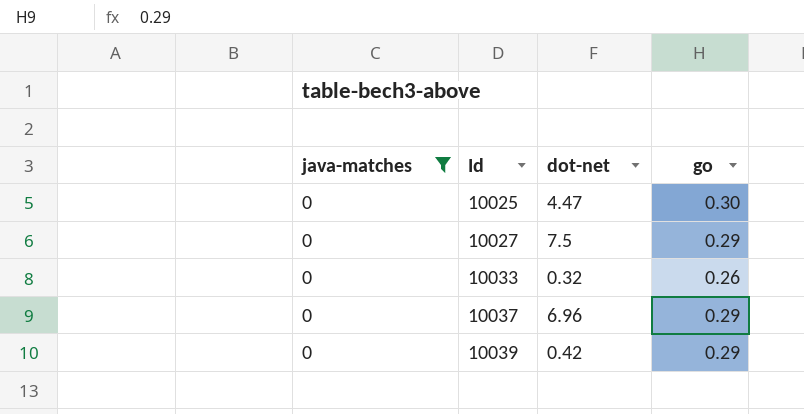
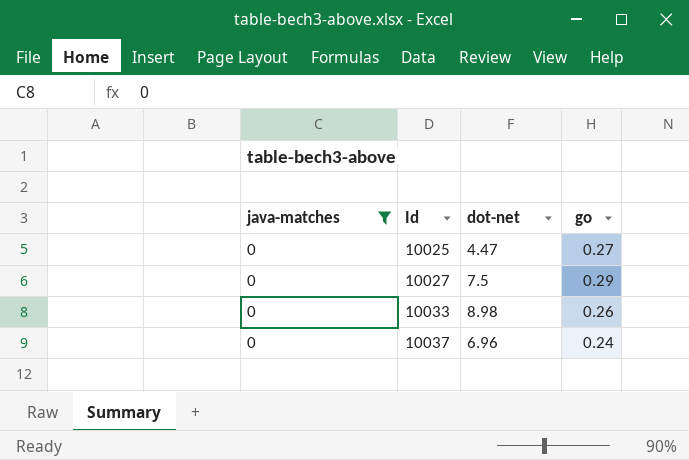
row 10039: 0 | 0.42 | 0.29 -> none
10025 | go: 0.30 -> 0.27
10033 | dot-net: 0.32 -> 8.98
10037 | go: 0.29 -> 0.24

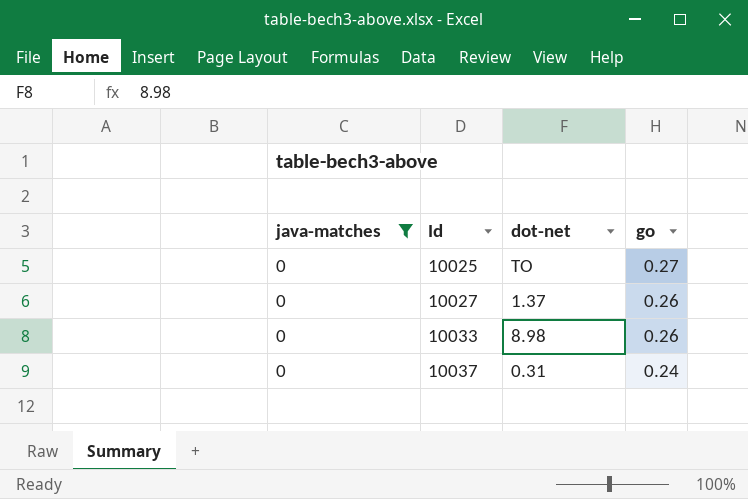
10025 | dot-net: 4.47 -> TO
10027 | dot-net: 7.5 -> 1.37
10027 | go: 0.29 -> 0.26
10037 | dot-net: 6.96 -> 0.31

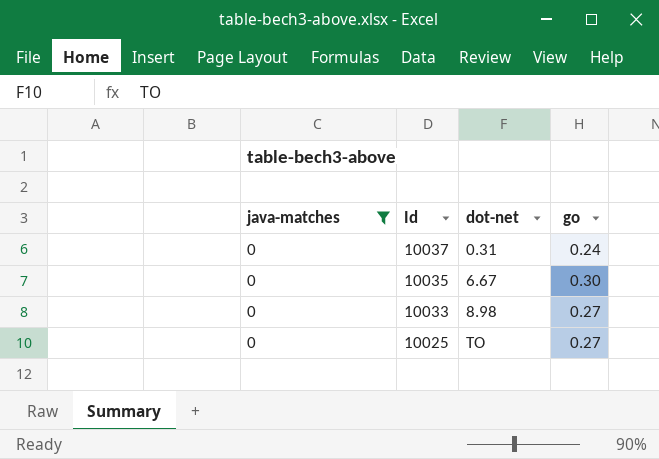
row order: Id ascending -> Id descending
row 10027: 0 | 1.37 | 0.26 -> none
row 10035: none -> 0 | 6.67 | 0.30
10033 | go: 0.26 -> 0.27

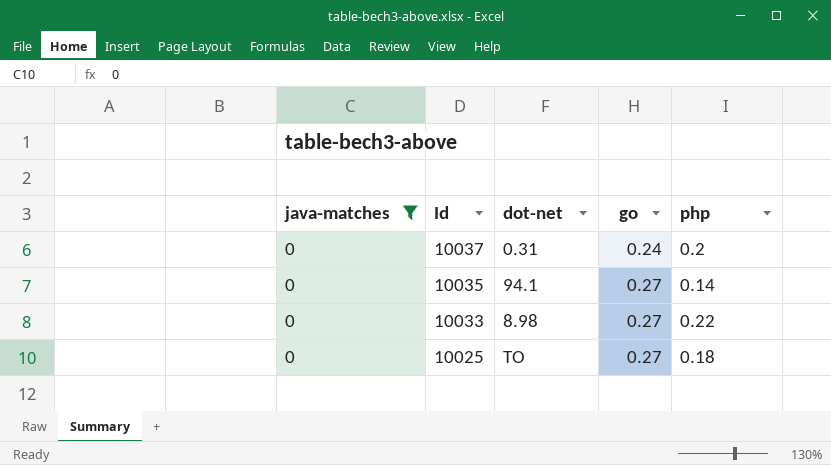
column php | position: none -> 5
10035 | dot-net: 6.67 -> 94.1
10035 | go: 0.30 -> 0.27

